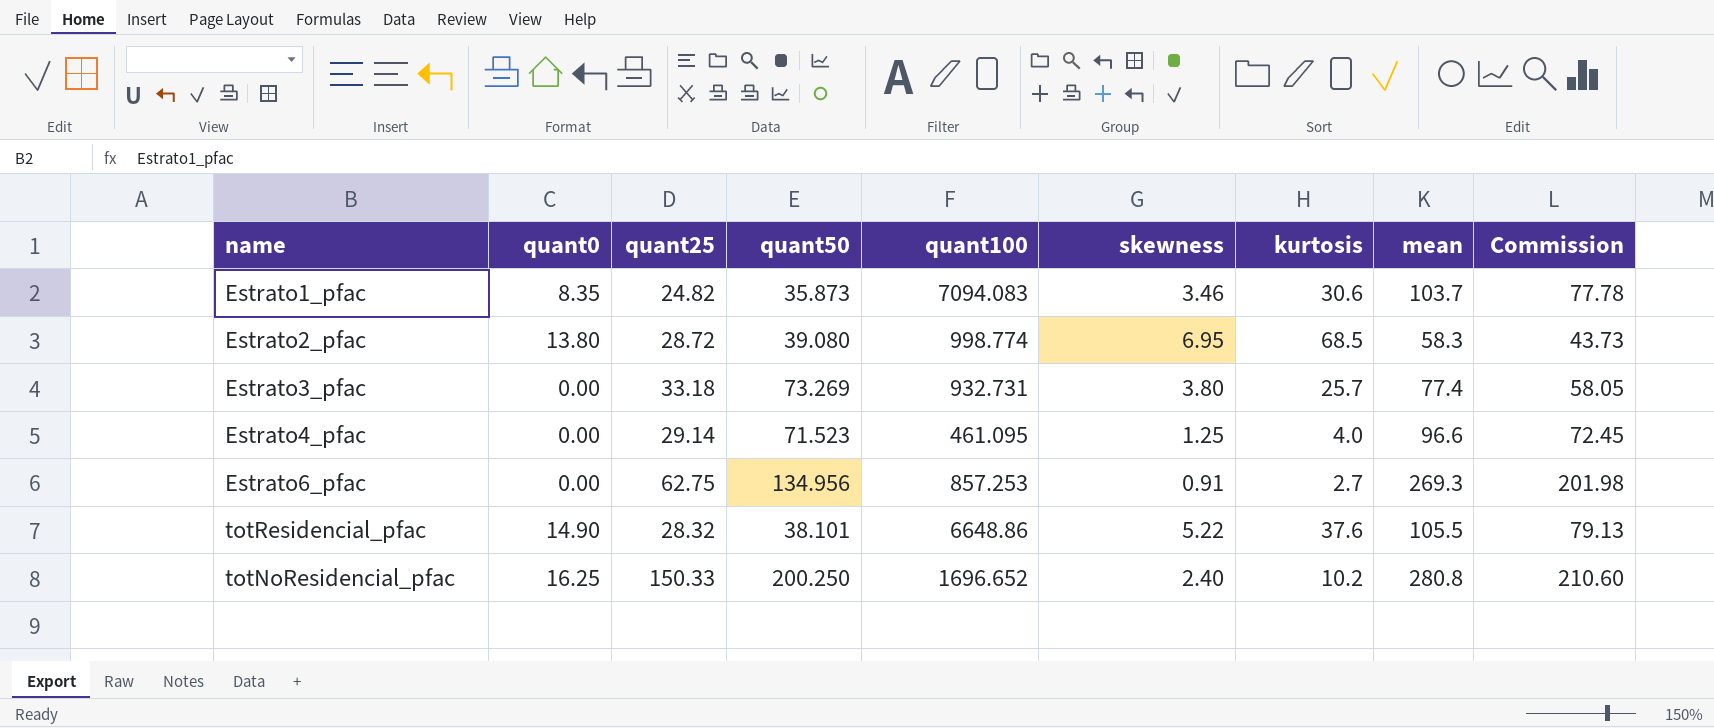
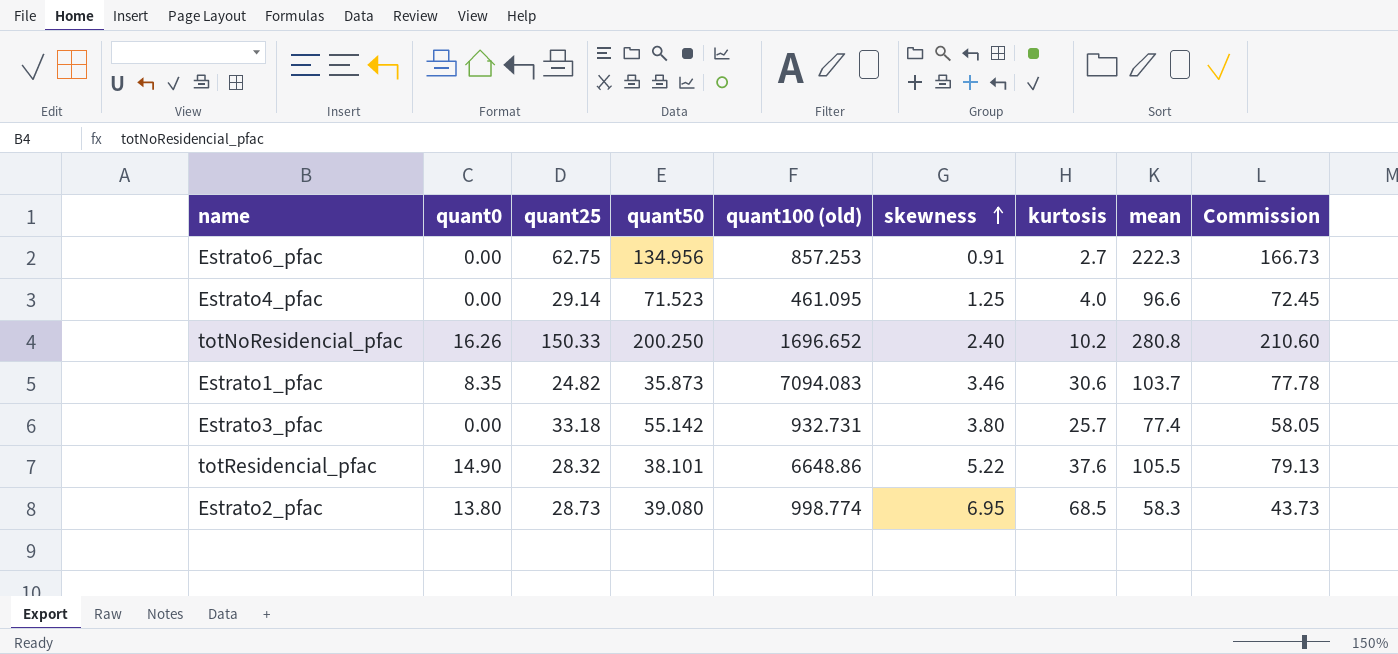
row order: none -> skewness ascending
column name: quant100 -> quant100 (old)
Estrato6_pfac | mean: 269.3 -> 222.3
Estrato6_pfac | Commission: 201.98 -> 166.73
totNoResidencial_pfac | quant0: 16.25 -> 16.26
Estrato3_pfac | quant50: 73.269 -> 55.142
Estrato2_pfac | quant25: 28.72 -> 28.73

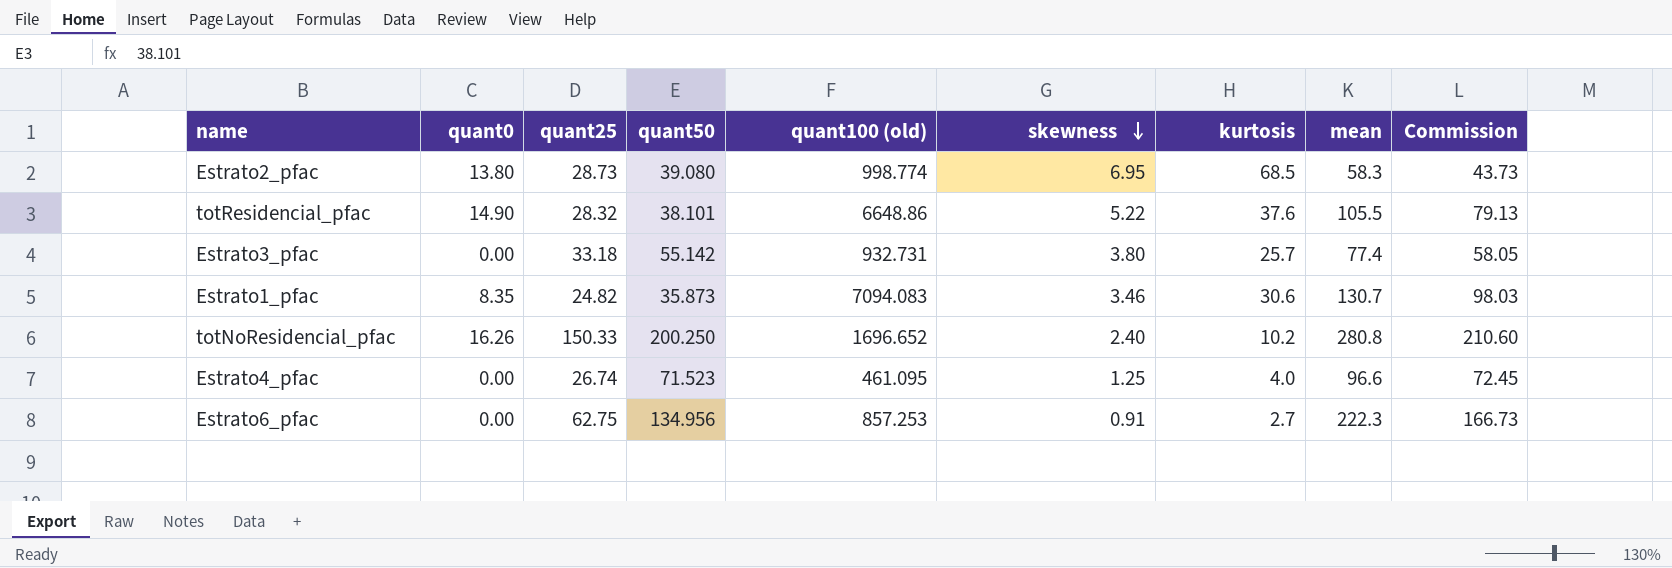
row order: skewness ascending -> skewness descending
Estrato1_pfac | mean: 103.7 -> 130.7
Estrato1_pfac | Commission: 77.78 -> 98.03
Estrato4_pfac | quant25: 29.14 -> 26.74

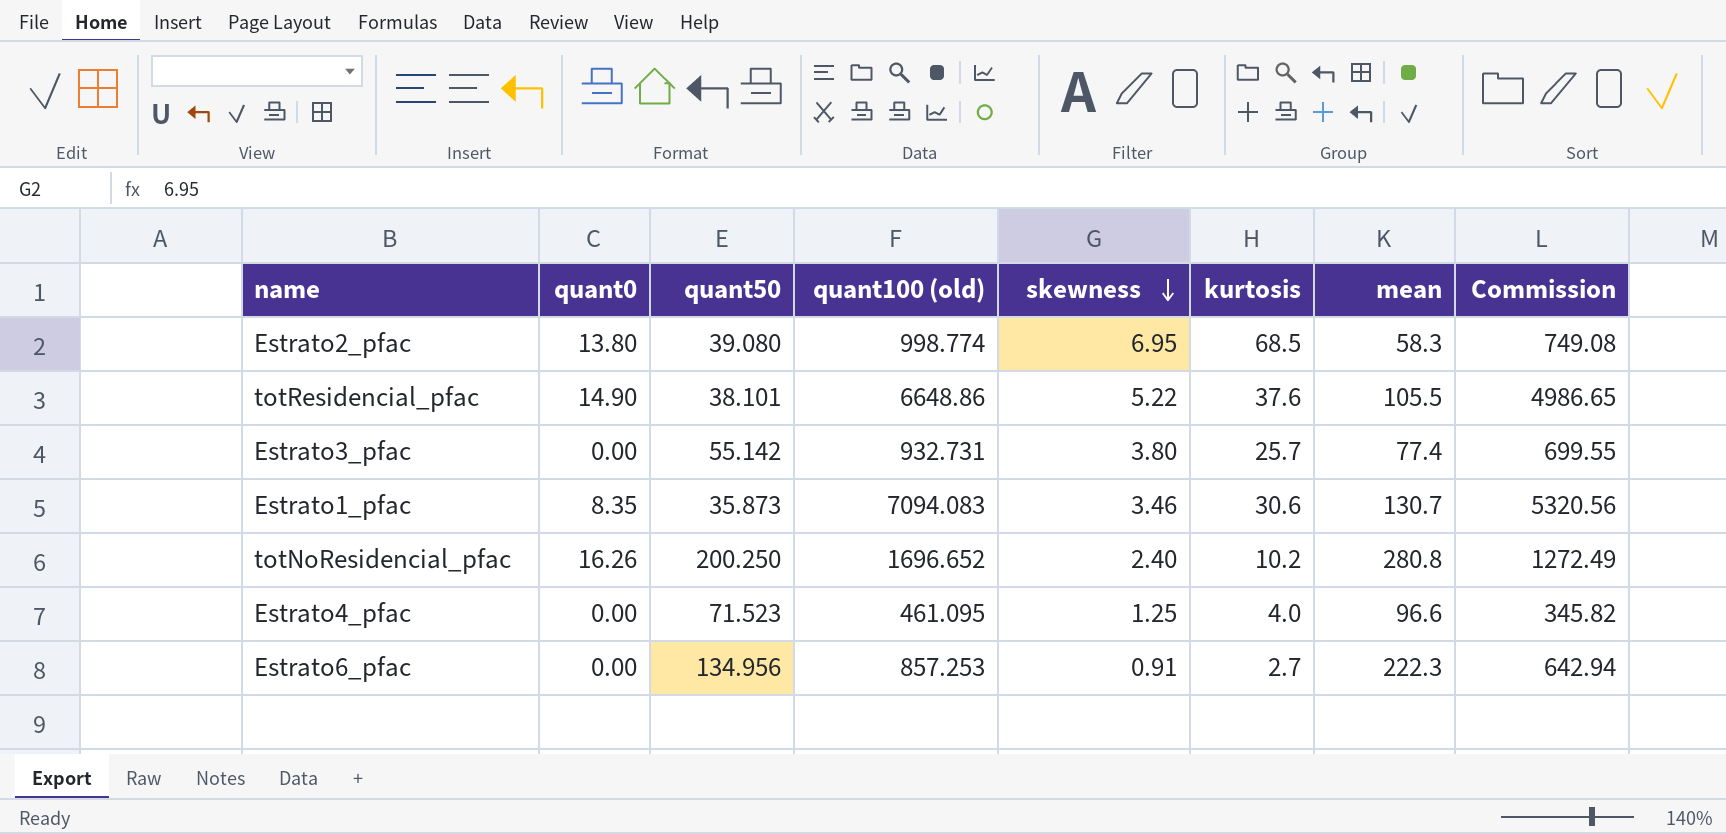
column quant25 | position: 3 -> none
column Commission | formula: [mean] * 0.75 -> [quant100 (old)] * 0.75

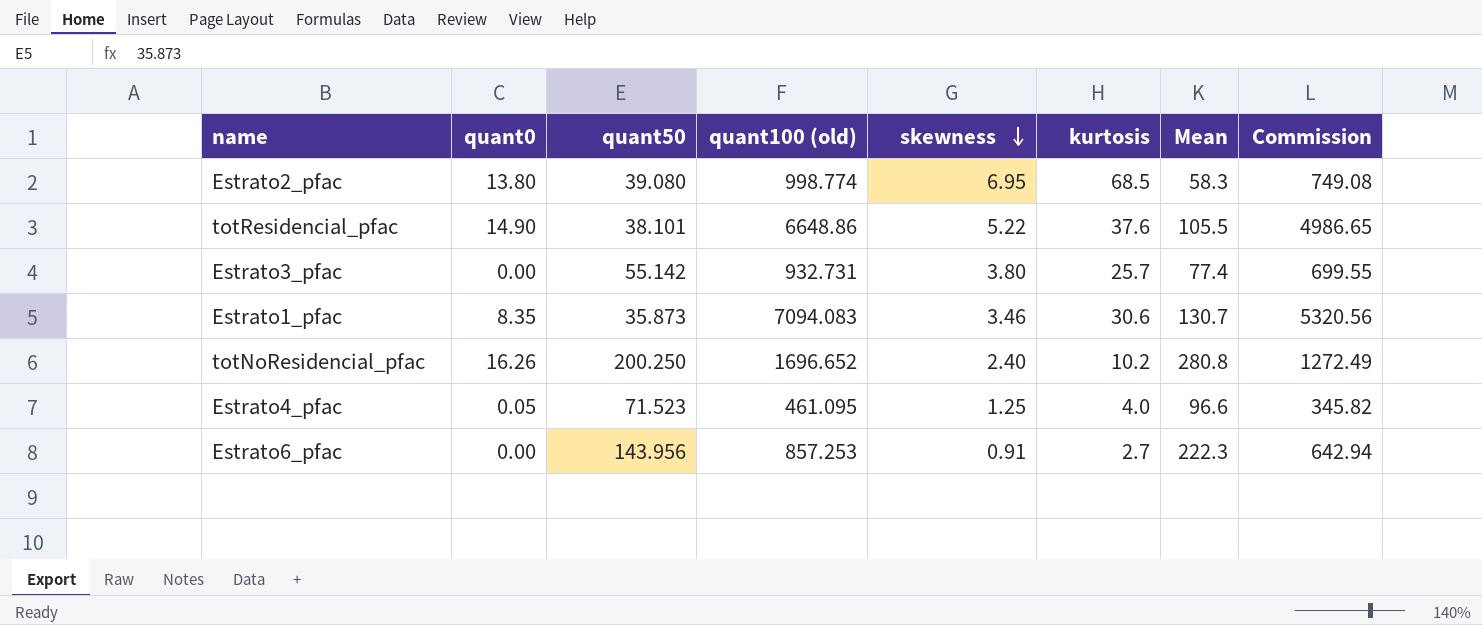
column name: mean -> Mean
Estrato4_pfac | quant0: 0.00 -> 0.05
Estrato6_pfac | quant50: 134.956 -> 143.956

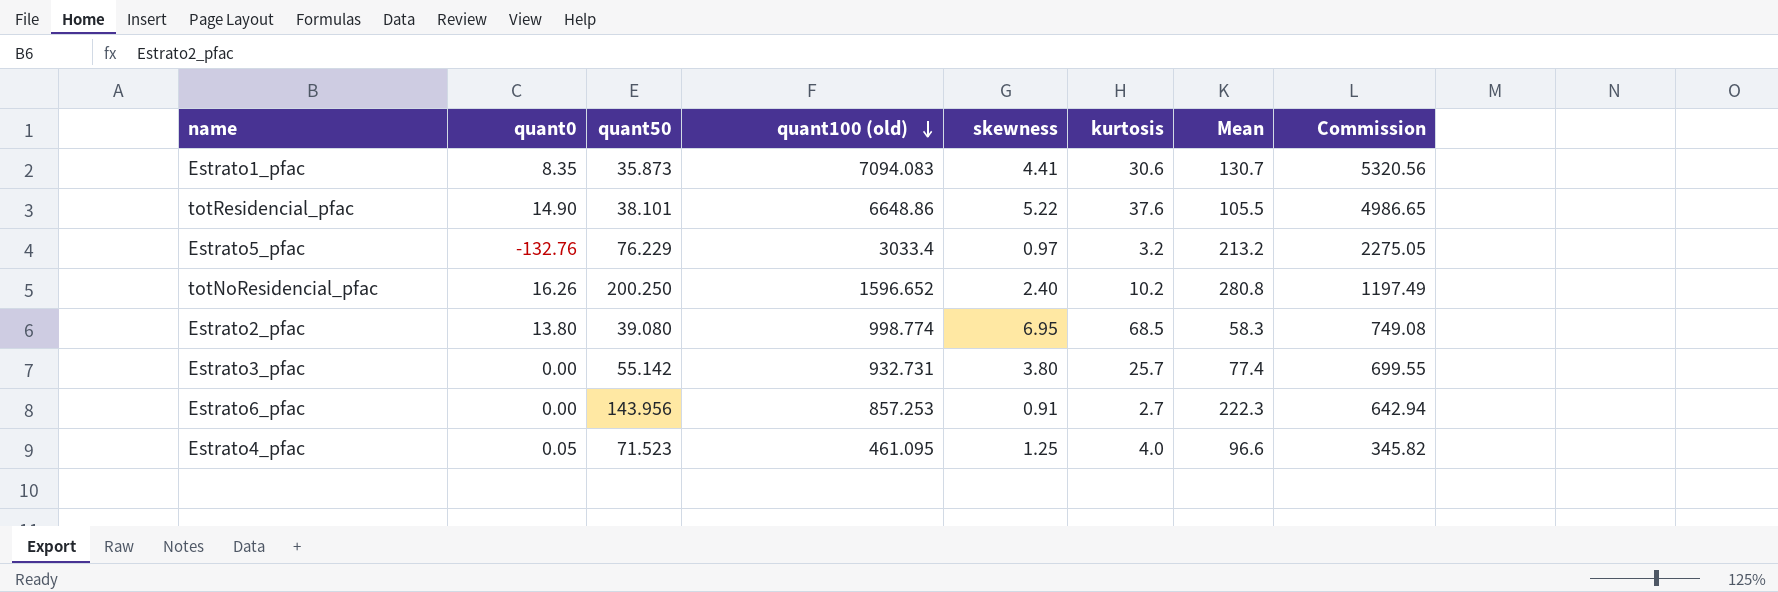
row order: skewness descending -> quant100 (old) descending
Estrato1_pfac | skewness: 3.46 -> 4.41
row Estrato5_pfac: none -> -132.76 | 76.229 | 3033.4 | 0.97 | 3.2 | 213.2 | 2275.05
totNoResidencial_pfac | quant100 (old): 1696.652 -> 1596.652
totNoResidencial_pfac | Commission: 1272.49 -> 1197.49

